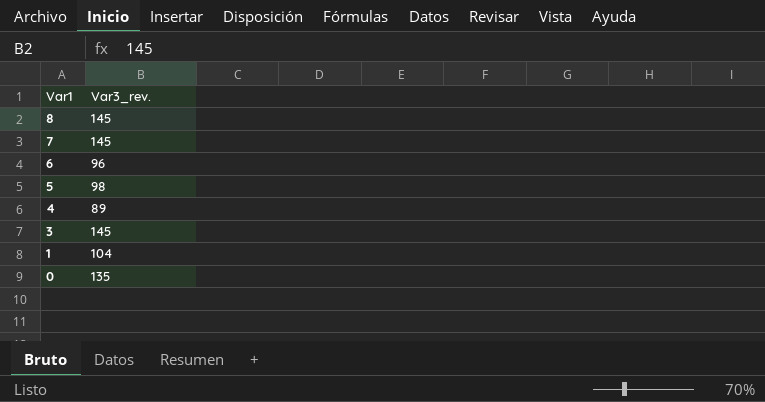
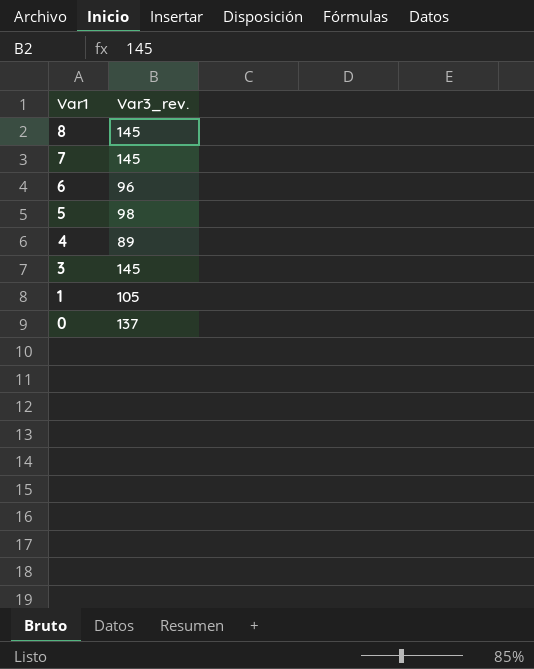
1 | Var3_rev.: 104 -> 105
0 | Var3_rev.: 135 -> 137

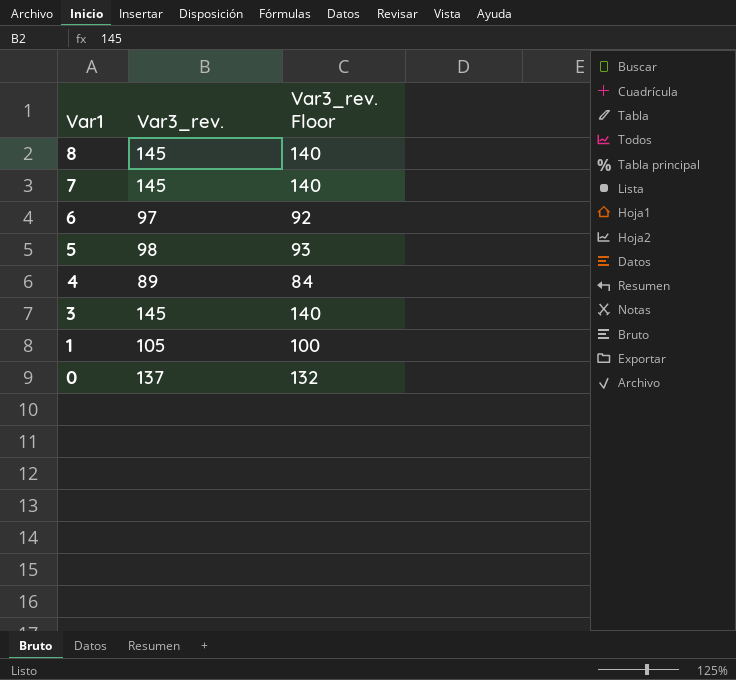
column Var3_rev. Floor | formula: none -> [Var3_rev.] - 5
6 | Var3_rev.: 96 -> 97

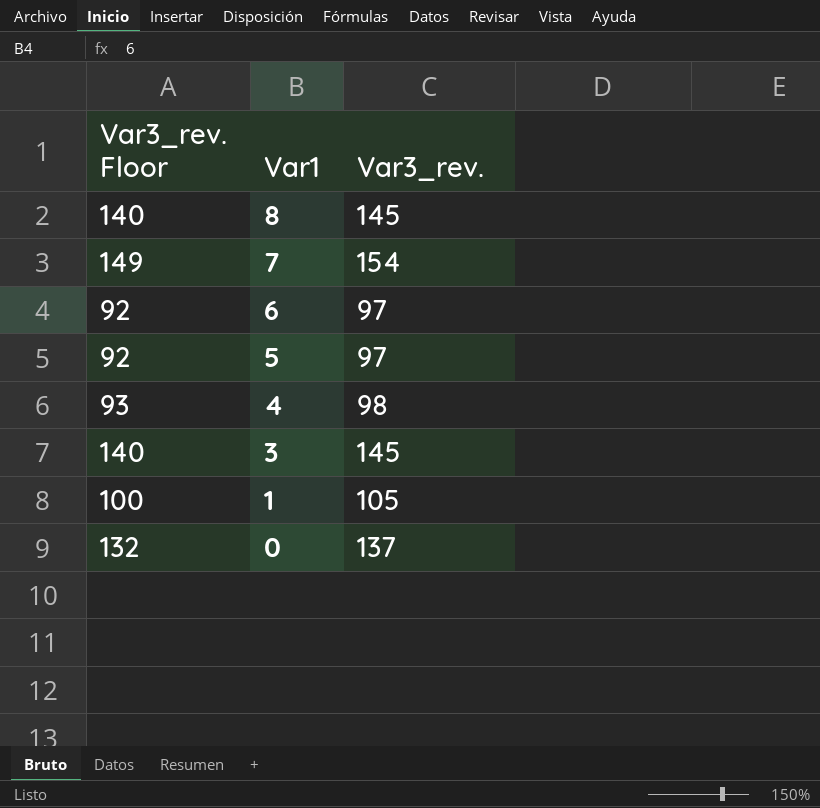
column Var3_rev. Floor | position: 3 -> 1
7 | Var3_rev. Floor: 140 -> 149
7 | Var3_rev.: 145 -> 154
5 | Var3_rev. Floor: 93 -> 92
5 | Var3_rev.: 98 -> 97
4 | Var3_rev. Floor: 84 -> 93
4 | Var3_rev.: 89 -> 98

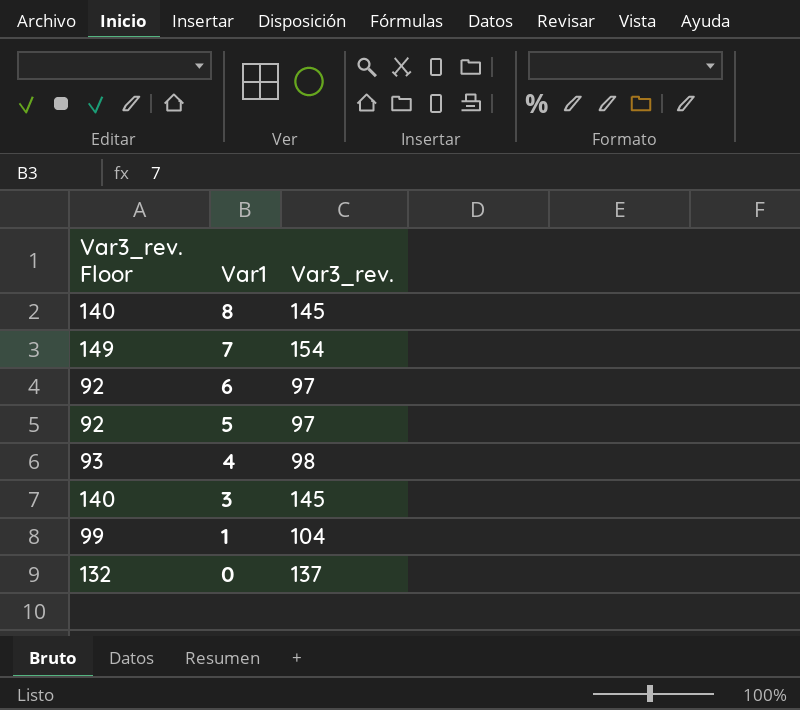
1 | Var3_rev. Floor: 100 -> 99
1 | Var3_rev.: 105 -> 104

